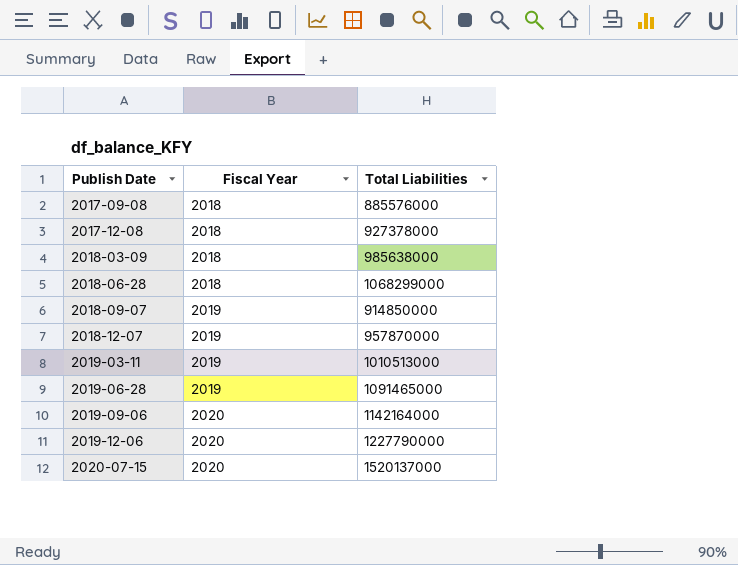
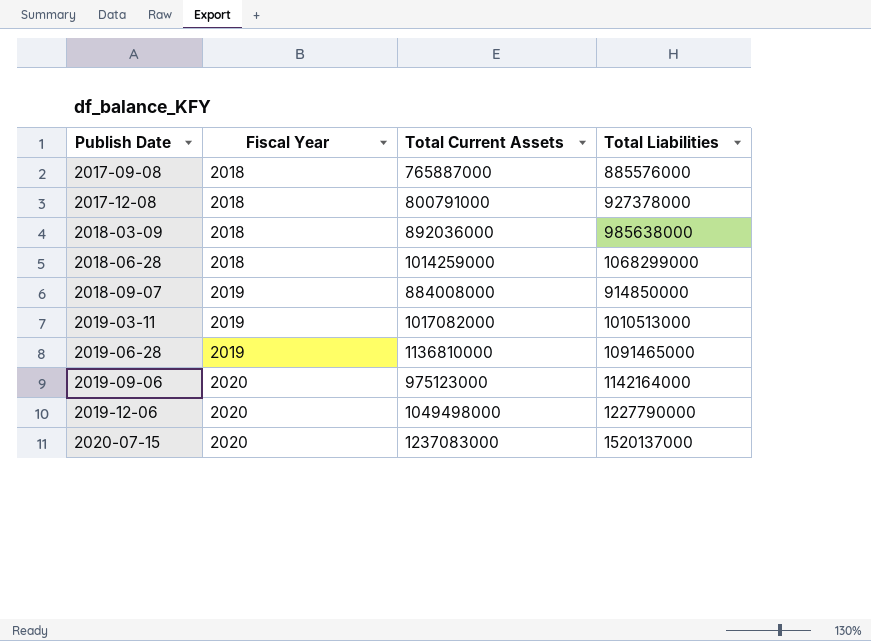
column Total Current Assets | position: none -> 3
row 2018-12-07: 2019 | 957870000 -> none

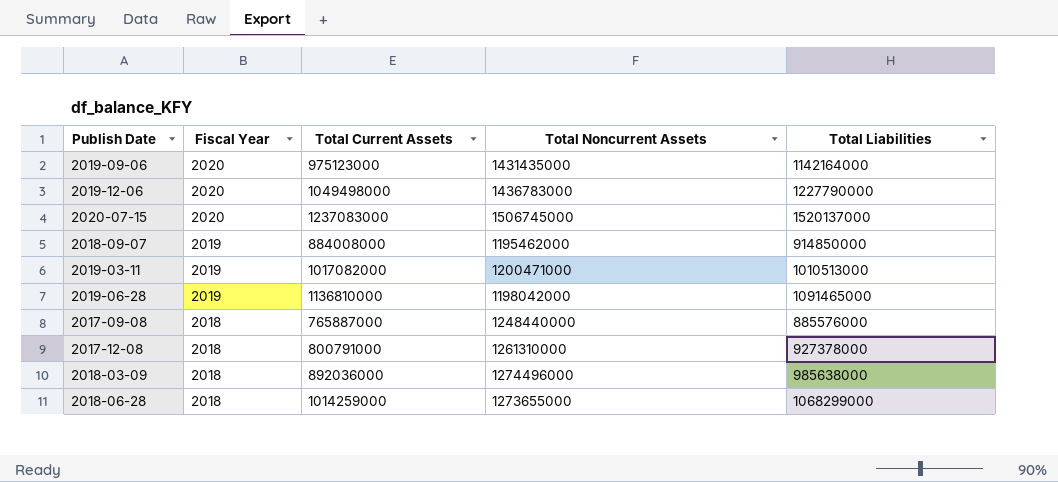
row order: Publish Date ascending -> Fiscal Year descending
column Total Noncurrent Assets | position: none -> 4

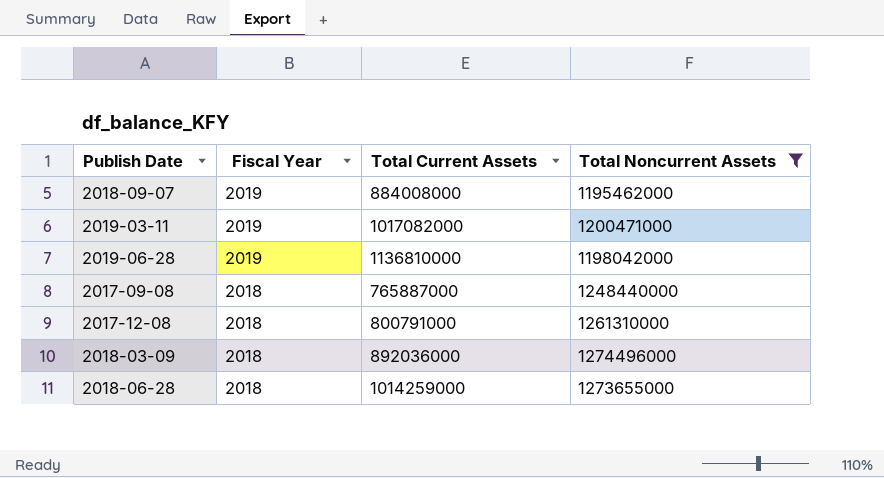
filter: none -> Total Noncurrent Assets <= 1274496000
column Total Liabilities | position: 5 -> none

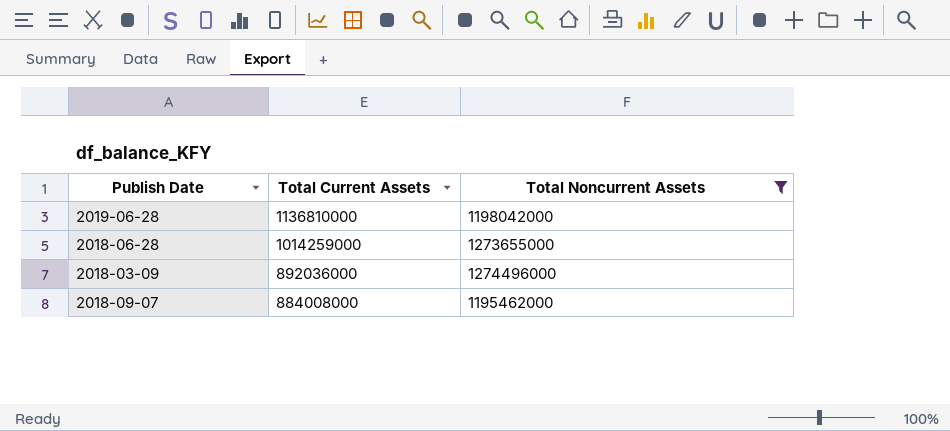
row order: Fiscal Year descending -> Total Current Assets descending
column Fiscal Year | position: 2 -> none
row 2019-03-11: 2019 | 1017082000 | 1200471000 -> none
row 2017-09-08: 2018 | 765887000 | 1248440000 -> none
row 2017-12-08: 2018 | 800791000 | 1261310000 -> none

